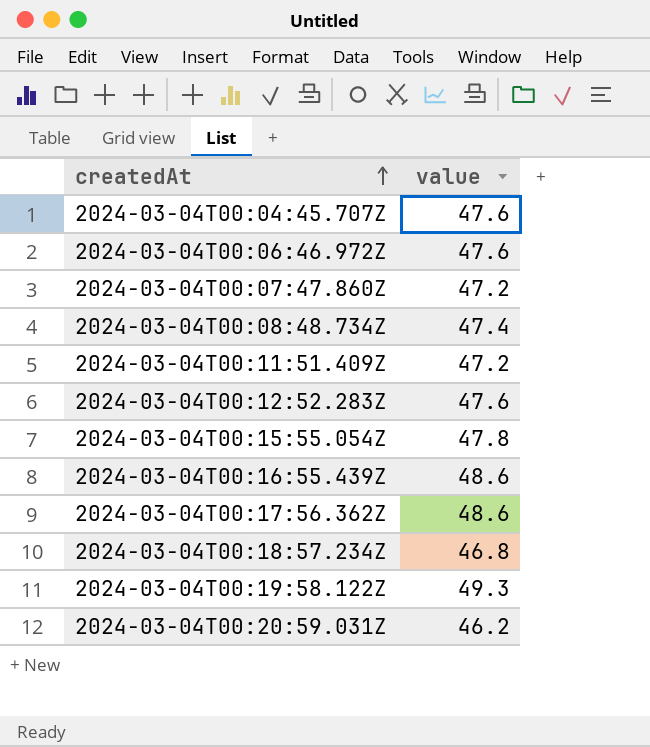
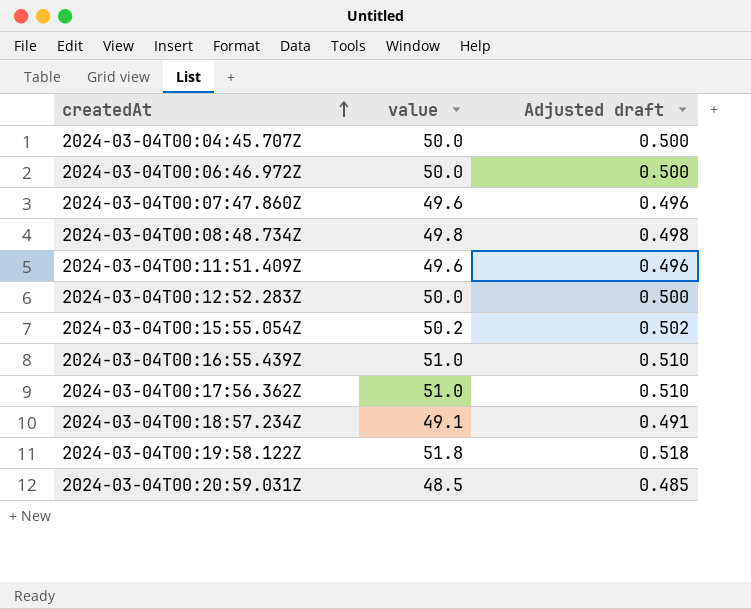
column Adjusted draft | formula: none -> [value] * 0.01
2024-03-04T00:04:45.707Z | value: 47.6 -> 50.0
2024-03-04T00:06:46.972Z | value: 47.6 -> 50.0
2024-03-04T00:07:47.860Z | value: 47.2 -> 49.6
2024-03-04T00:08:48.734Z | value: 47.4 -> 49.8
2024-03-04T00:11:51.409Z | value: 47.2 -> 49.6
2024-03-04T00:12:52.283Z | value: 47.6 -> 50.0
2024-03-04T00:15:55.054Z | value: 47.8 -> 50.2
2024-03-04T00:16:55.439Z | value: 48.6 -> 51.0
2024-03-04T00:17:56.362Z | value: 48.6 -> 51.0
2024-03-04T00:18:57.234Z | value: 46.8 -> 49.1
2024-03-04T00:19:58.122Z | value: 49.3 -> 51.8
2024-03-04T00:20:59.031Z | value: 46.2 -> 48.5

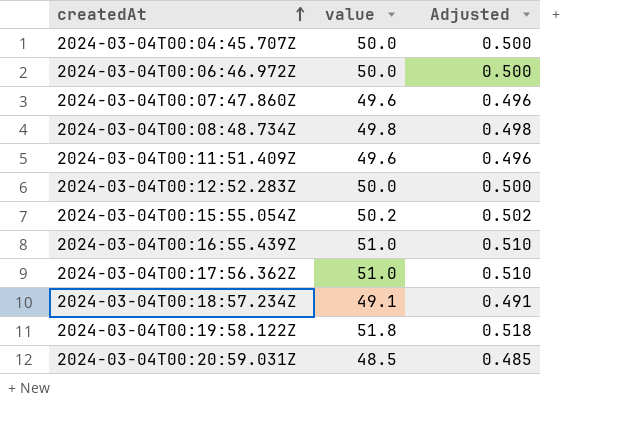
column name: Adjusted draft -> Adjusted

